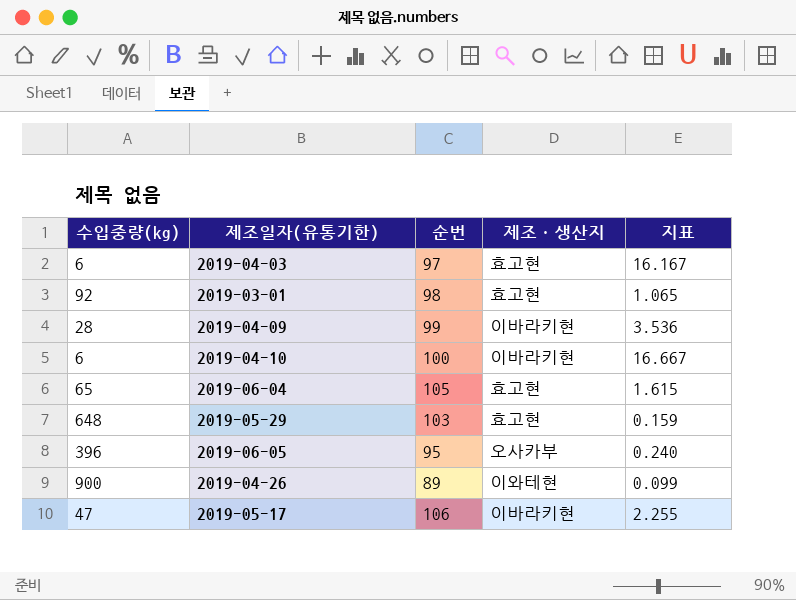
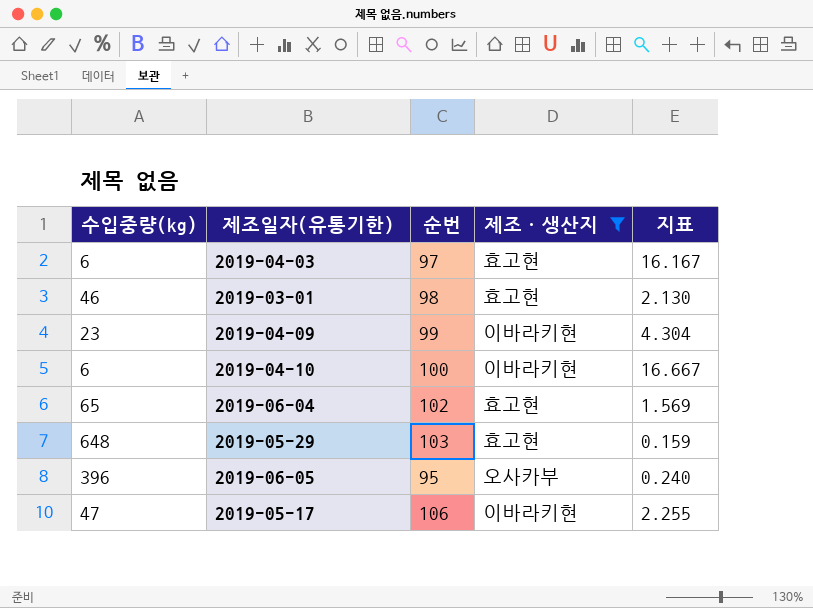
filter: none -> 제조·생산지 != 이와테현
2019-03-01 | 수입중량(kg): 92 -> 46
2019-03-01 | 지표: 1.065 -> 2.130
2019-04-09 | 수입중량(kg): 28 -> 23
2019-04-09 | 지표: 3.536 -> 4.304
2019-06-04 | 순번: 105 -> 102
2019-06-04 | 지표: 1.615 -> 1.569

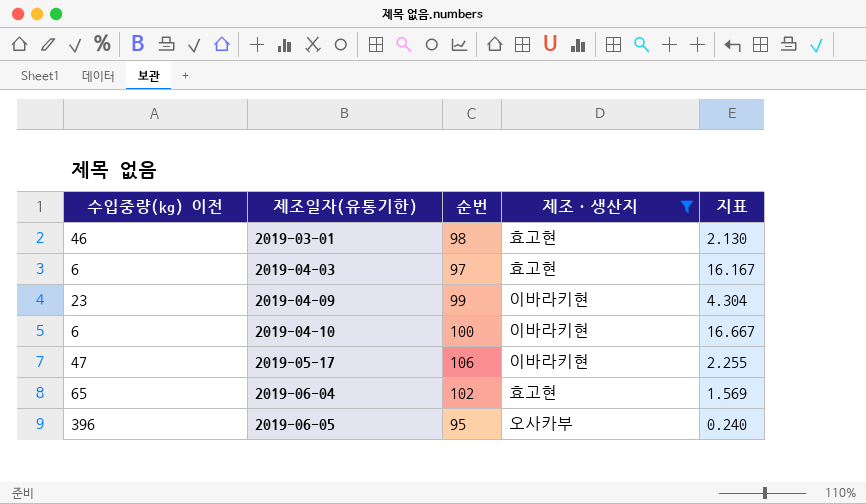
row order: none -> 제조일자(유통기한) ascending
column name: 수입중량(kg) -> 수입중량(kg) 이전
row 2019-05-29: 648 | 103 | 효고현 | 0.159 -> none

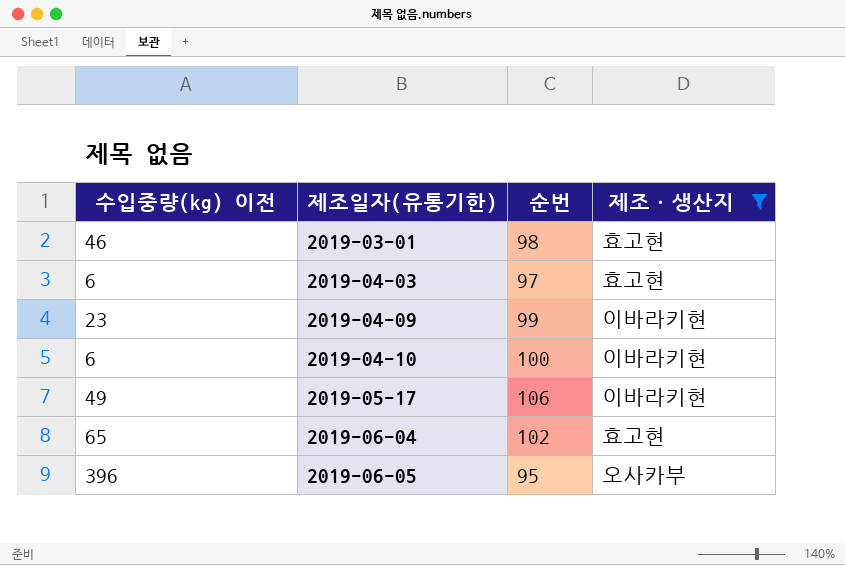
column 지표 | formula: [순번] / [수입중량(kg) 이전] -> none
2019-05-17 | 수입중량(kg) 이전: 47 -> 49

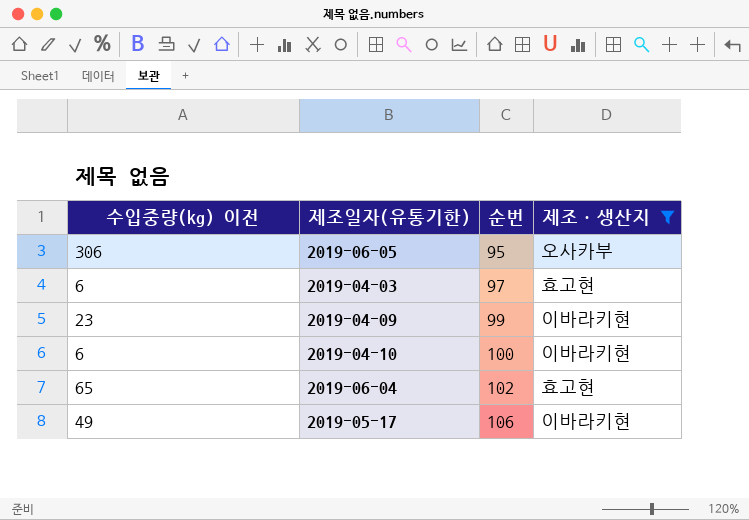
row order: 제조일자(유통기한) ascending -> 순번 ascending
row 2019-03-01: 46 | 98 | 효고현 -> none
2019-06-05 | 수입중량(kg) 이전: 396 -> 306

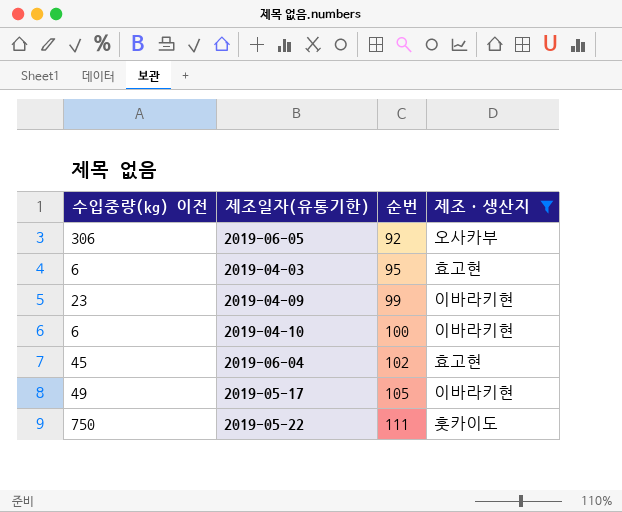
2019-06-05 | 순번: 95 -> 92
2019-04-03 | 순번: 97 -> 95
2019-06-04 | 수입중량(kg) 이전: 65 -> 45
2019-05-17 | 순번: 106 -> 105
row 2019-05-22: none -> 750 | 111 | 훗카이도

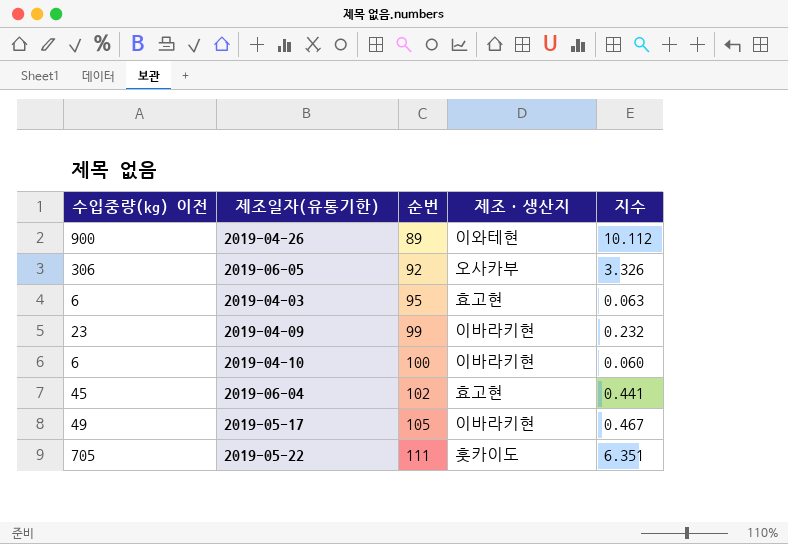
filter: 제조·생산지 != 이와테현 -> none
column 지수 | formula: none -> [수입중량(kg) 이전] / [순번]
2019-05-22 | 수입중량(kg) 이전: 750 -> 705

